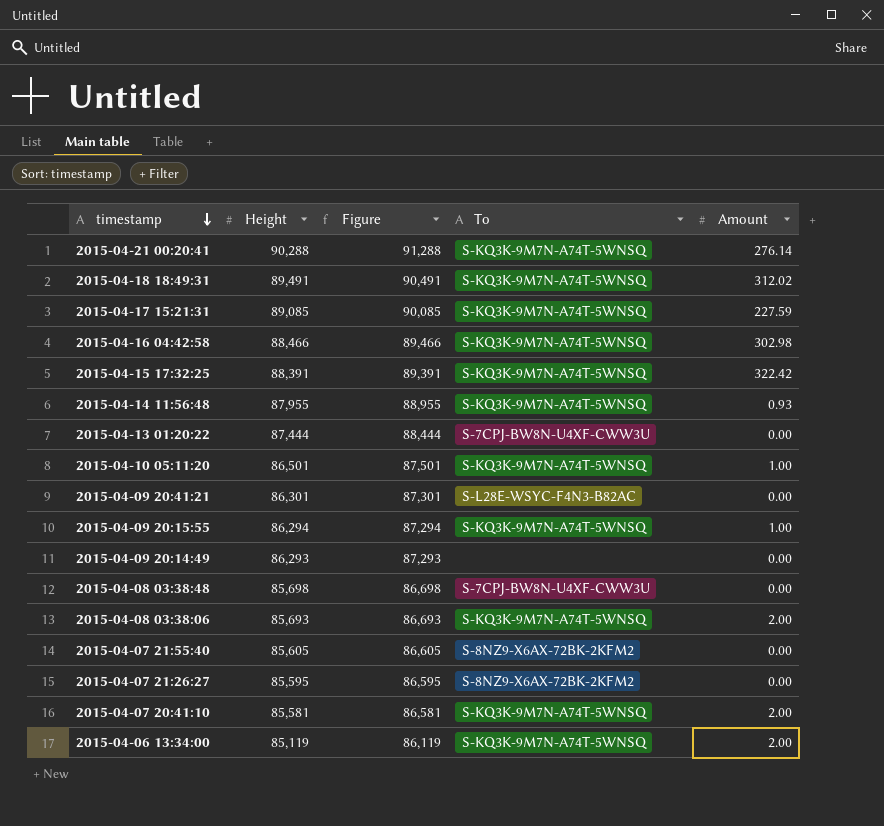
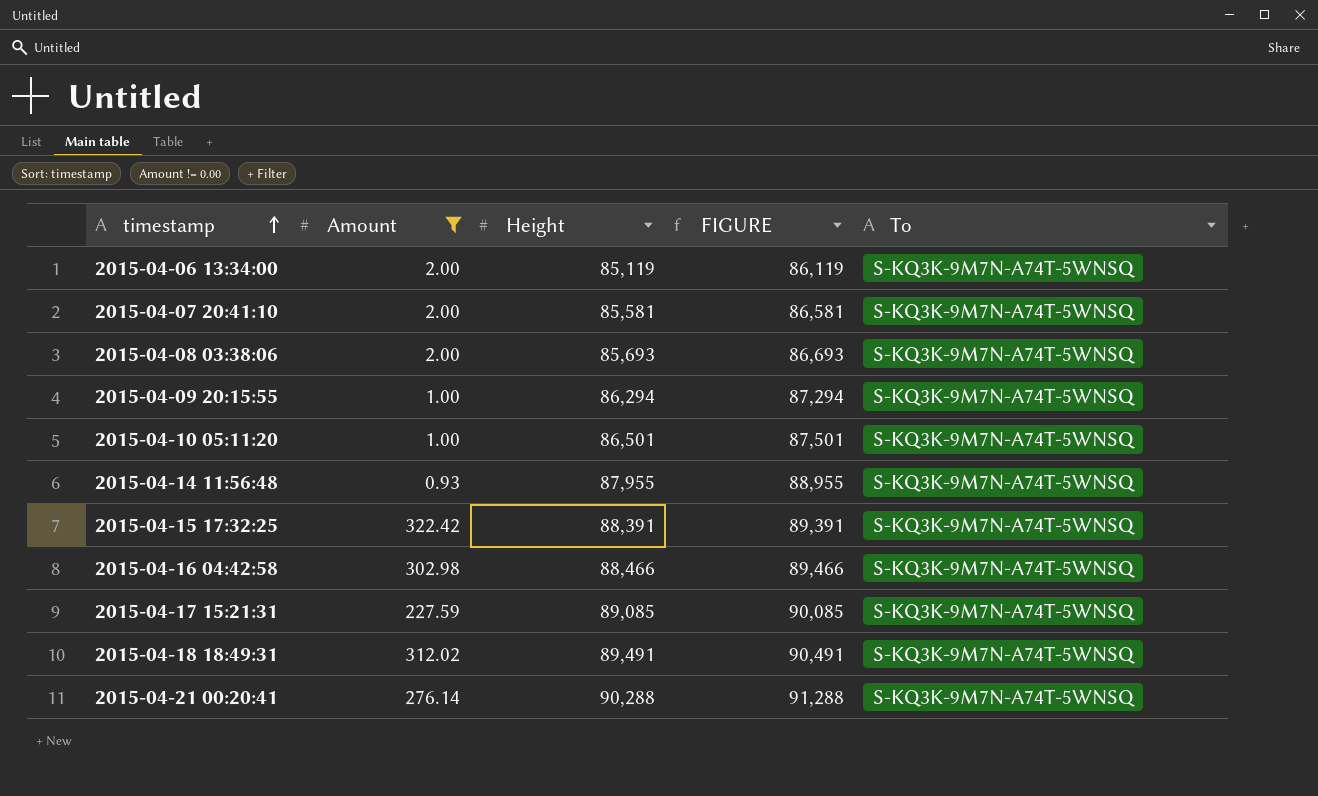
filter: none -> Amount != 0.00
row order: timestamp descending -> timestamp ascending
column Amount | position: 5 -> 2
column name: Figure -> FIGURE

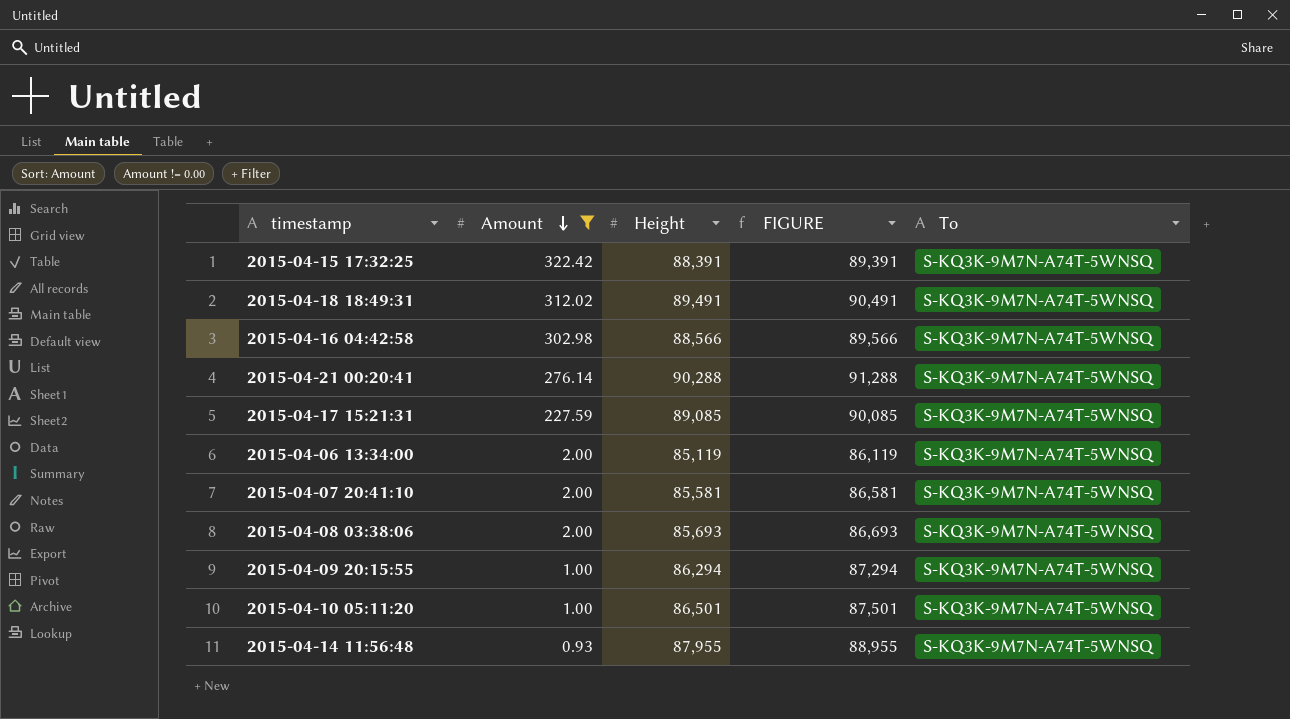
row order: timestamp ascending -> Amount descending
2015-04-16 04:42:58 | Height: 88,466 -> 88,566
2015-04-16 04:42:58 | FIGURE: 89,466 -> 89,566

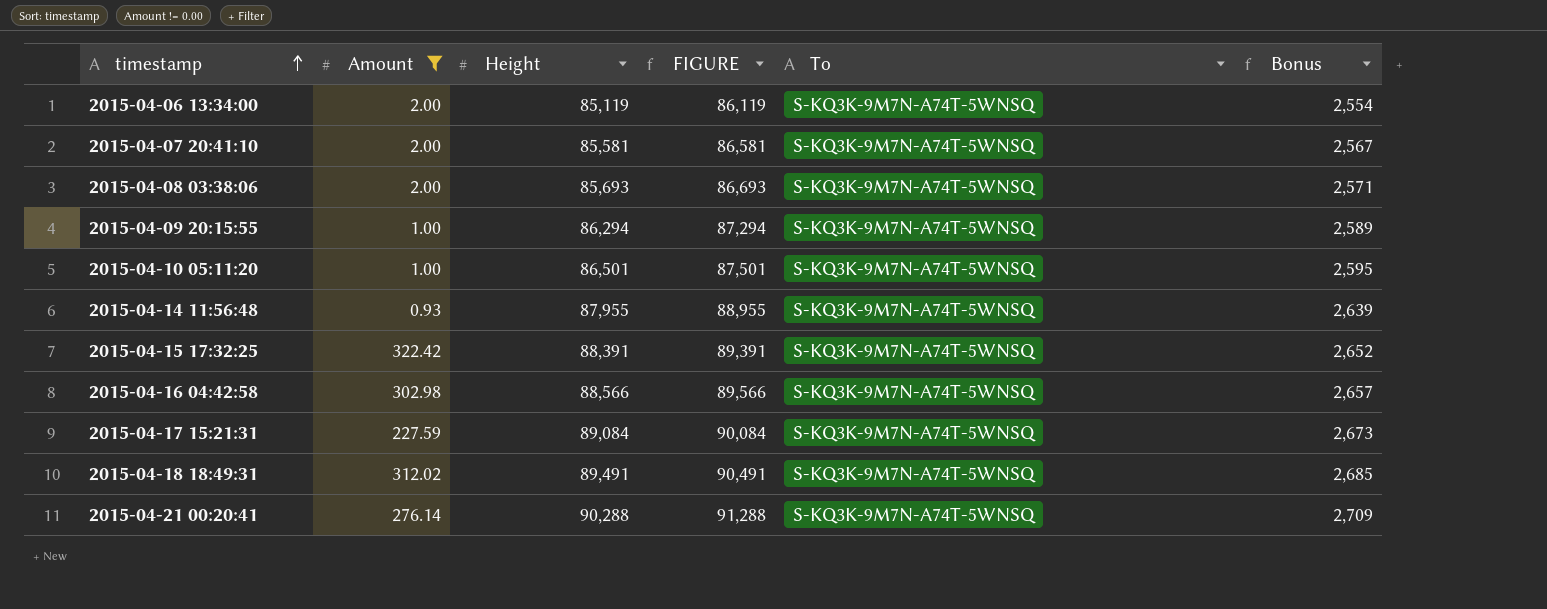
row order: Amount descending -> timestamp ascending
column Bonus | formula: none -> [Height] * 0.03
2015-04-17 15:21:31 | Height: 89,085 -> 89,084
2015-04-17 15:21:31 | FIGURE: 90,085 -> 90,084

